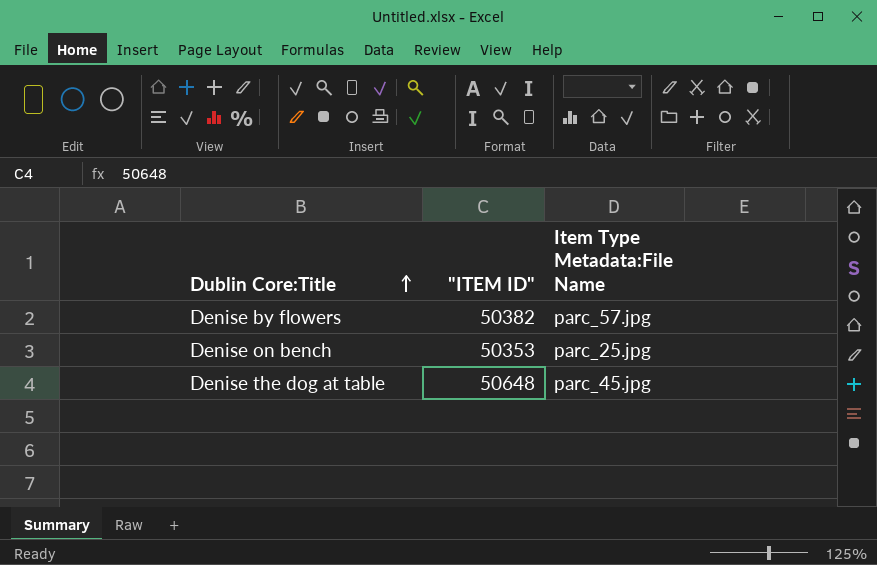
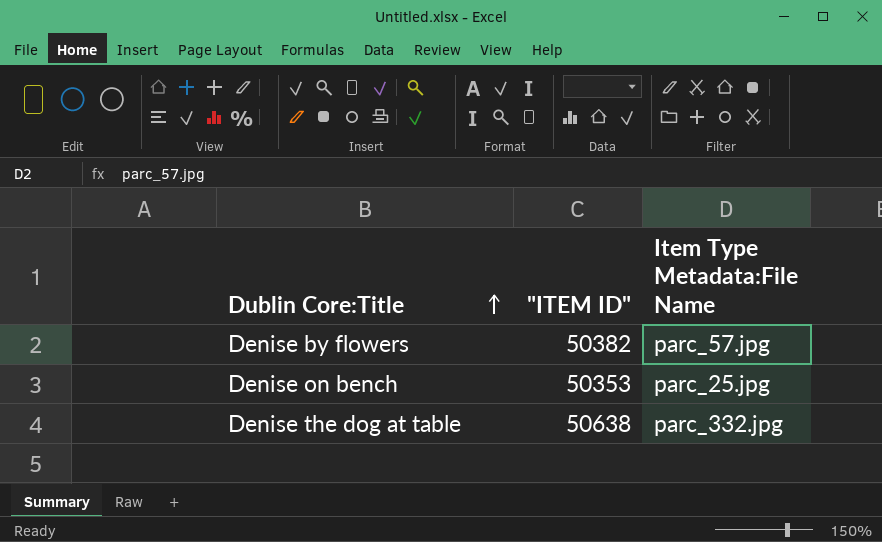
Denise the dog at table | "ITEM ID": 50648 -> 50638
Denise the dog at table | Item Type Metadata:File Name: parc_45.jpg -> parc_332.jpg

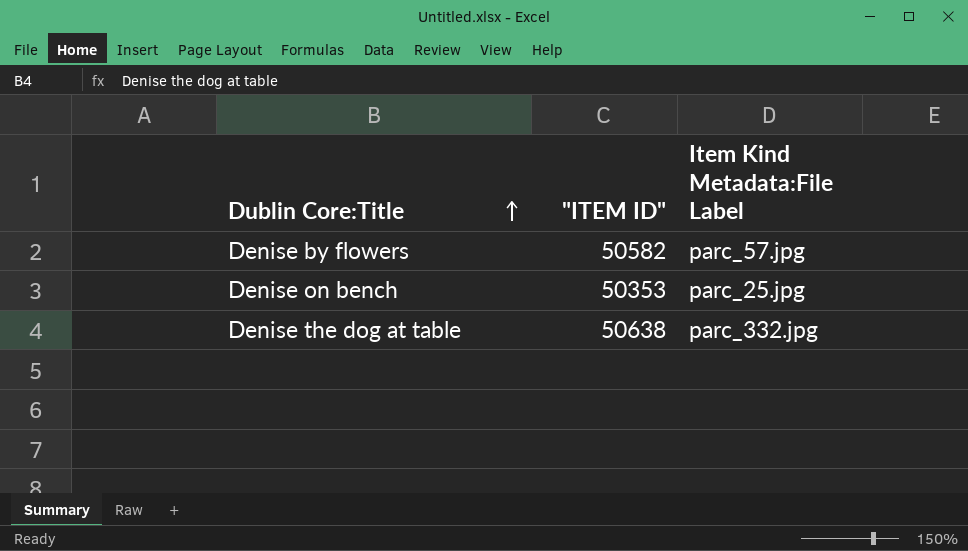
column name: Item Type Metadata:File Name -> Item Kind Metadata:File Label
Denise by flowers | "ITEM ID": 50382 -> 50582

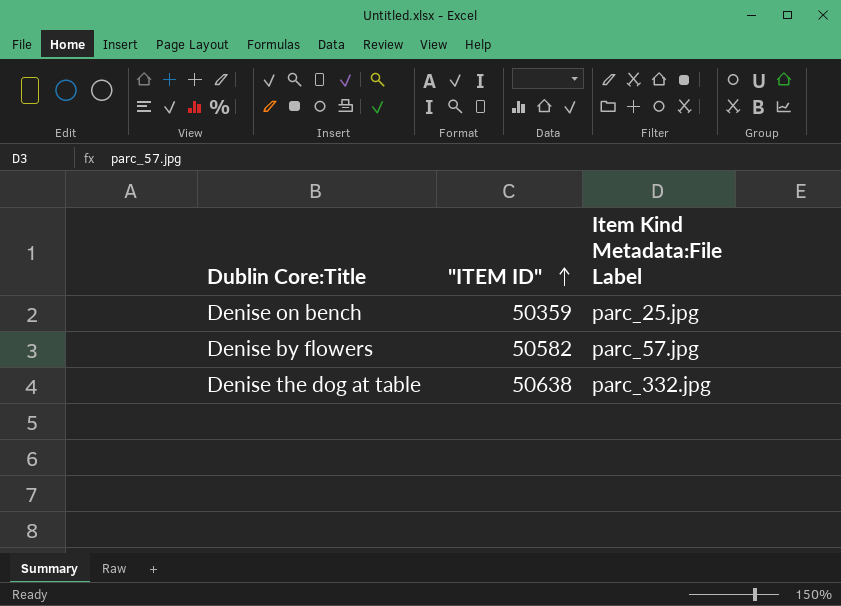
row order: Dublin Core:Title ascending -> "ITEM ID" ascending
Denise on bench | "ITEM ID": 50353 -> 50359

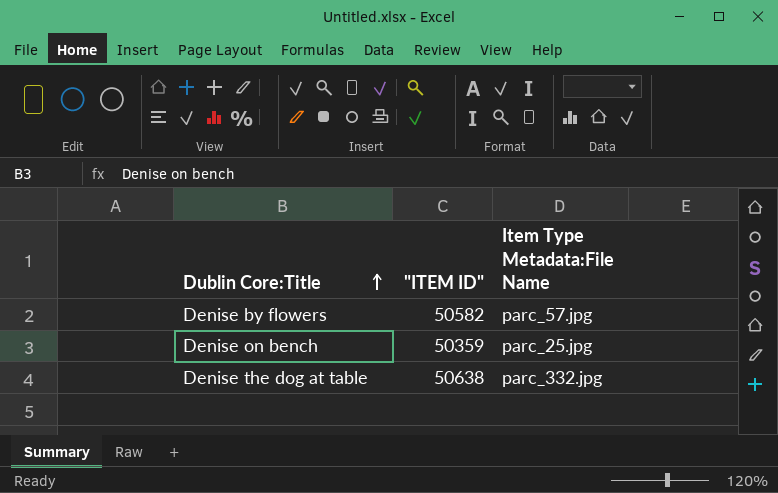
row order: "ITEM ID" ascending -> Dublin Core:Title ascending
column name: Item Kind Metadata:File Label -> Item Type Metadata:File Name

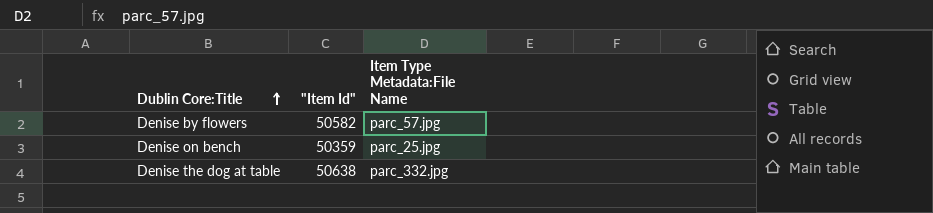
column name: "ITEM ID" -> "Item Id"

